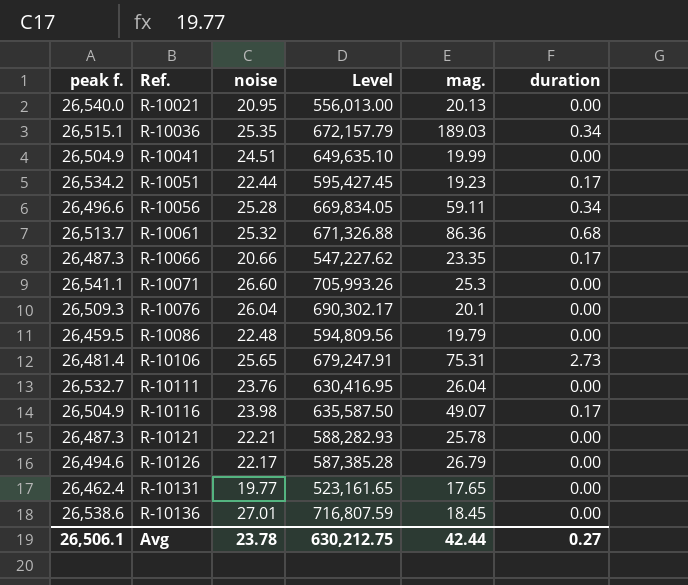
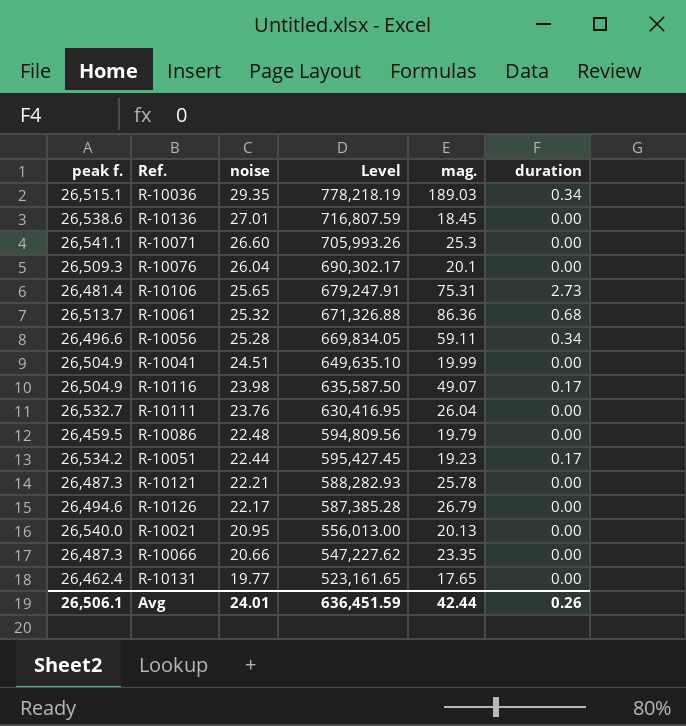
row order: Ref. ascending -> noise descending
R-10036 | noise: 25.35 -> 29.35
R-10036 | Level: 672,157.79 -> 778,218.19
R-10066 | duration: 0.17 -> 0.00
Avg | noise: 23.78 -> 24.01
Avg | Level: 630,212.75 -> 636,451.59
Avg | duration: 0.27 -> 0.26

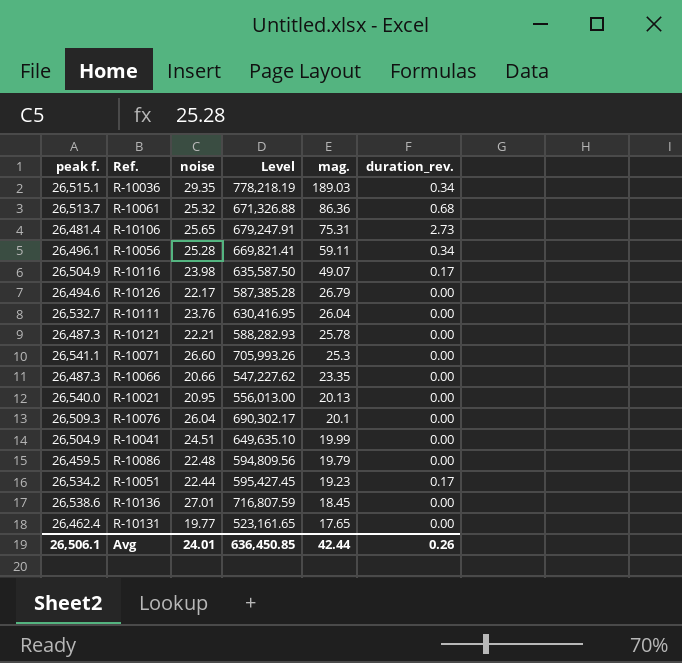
row order: noise descending -> mag. descending
column name: duration -> duration_rev.
R-10056 | peak f.: 26,496.6 -> 26,496.1
R-10056 | Level: 669,834.05 -> 669,821.41
Avg | Level: 636,451.59 -> 636,450.85

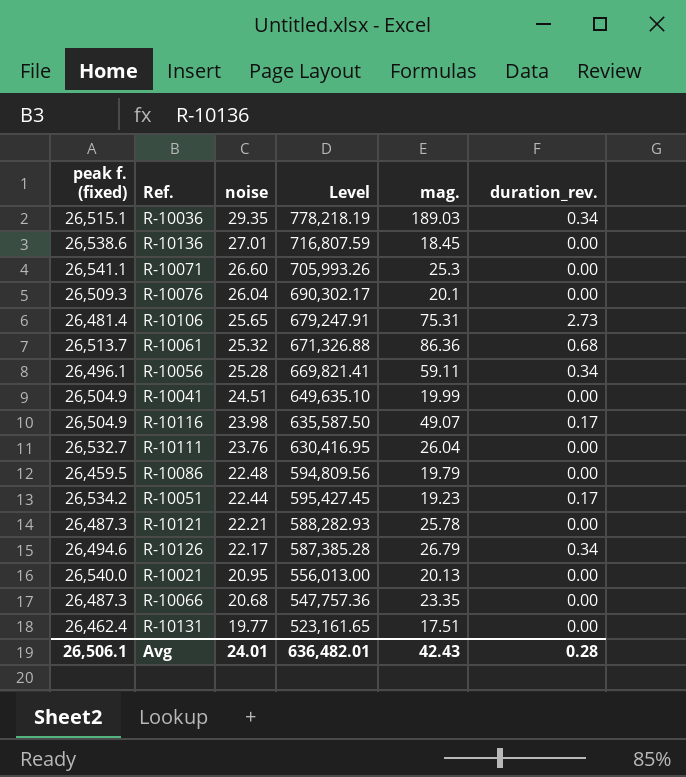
row order: mag. descending -> noise descending
column name: peak f. -> peak f. (fixed)
R-10126 | duration_rev.: 0.00 -> 0.34
R-10066 | noise: 20.66 -> 20.68
R-10066 | Level: 547,227.62 -> 547,757.36
R-10131 | mag.: 17.65 -> 17.51
Avg | Level: 636,450.85 -> 636,482.01
Avg | mag.: 42.44 -> 42.43
Avg | duration_rev.: 0.26 -> 0.28

